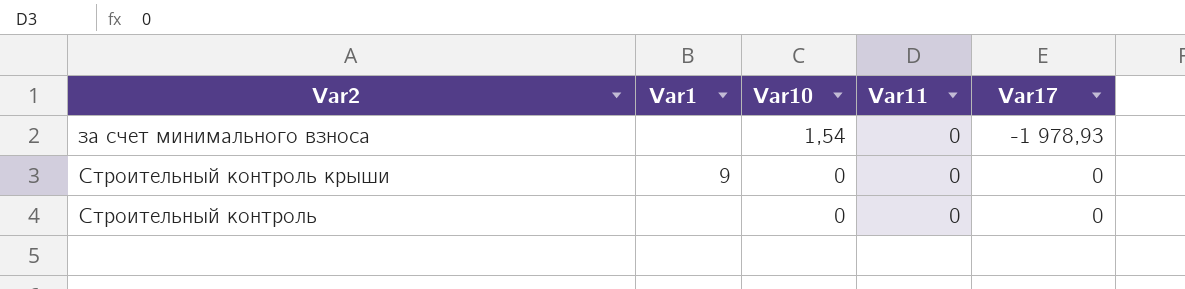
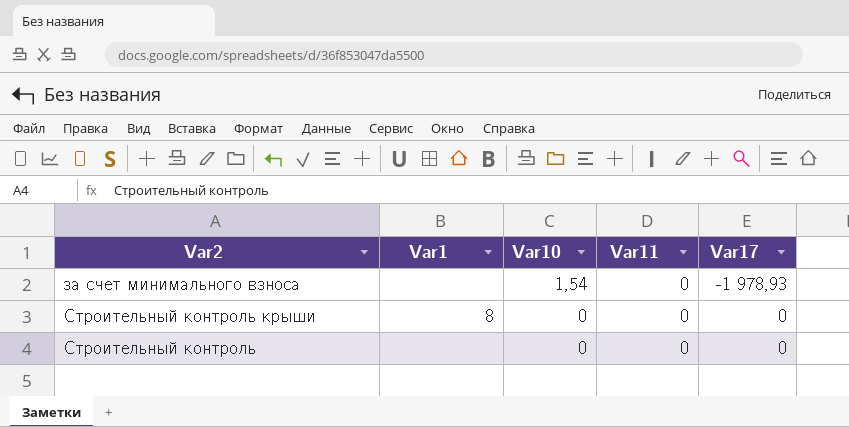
Строительный контроль крыши | Var1: 9 -> 8

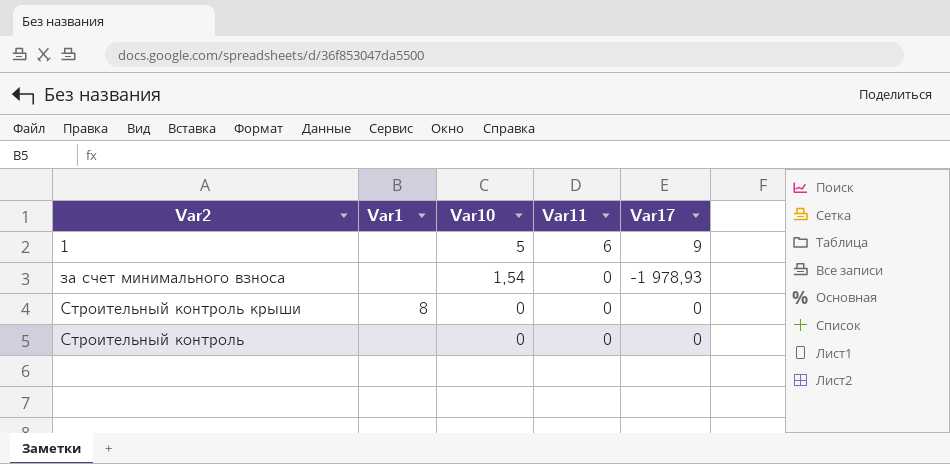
row 1: none -> none | 5 | 6 | 9

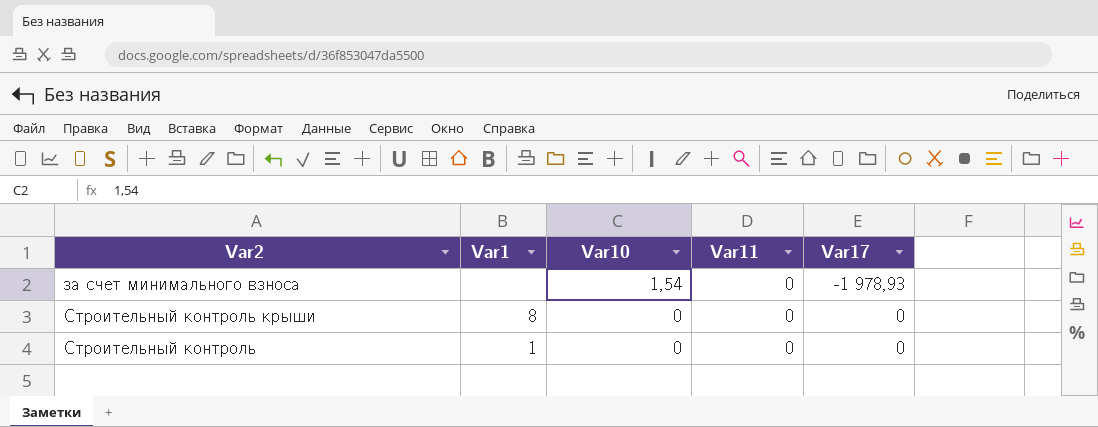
row 1: none | 5 | 6 | 9 -> none
Строительный контроль | Var1: none -> 1

